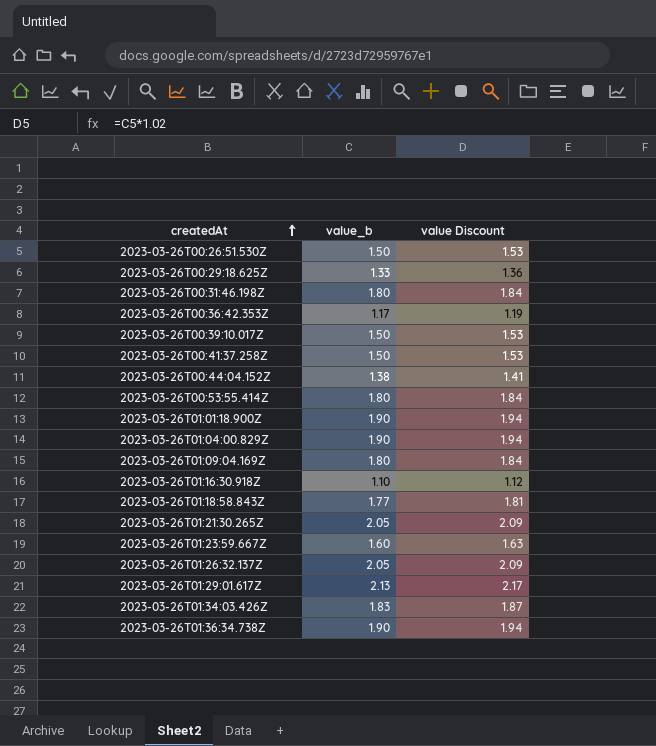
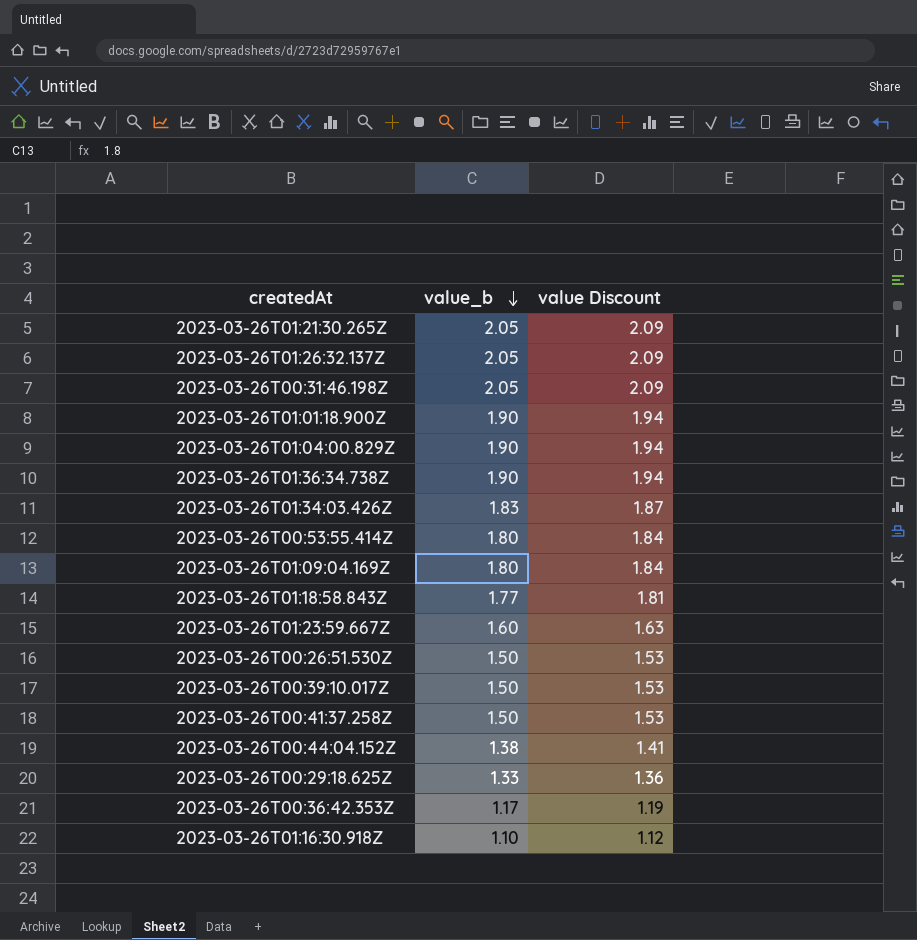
row order: createdAt ascending -> value_b descending
row 2023-03-26T01:29:01.617Z: 2.13 | 2.17 -> none
2023-03-26T00:31:46.198Z | value_b: 1.80 -> 2.05
2023-03-26T00:31:46.198Z | value Discount: 1.84 -> 2.09

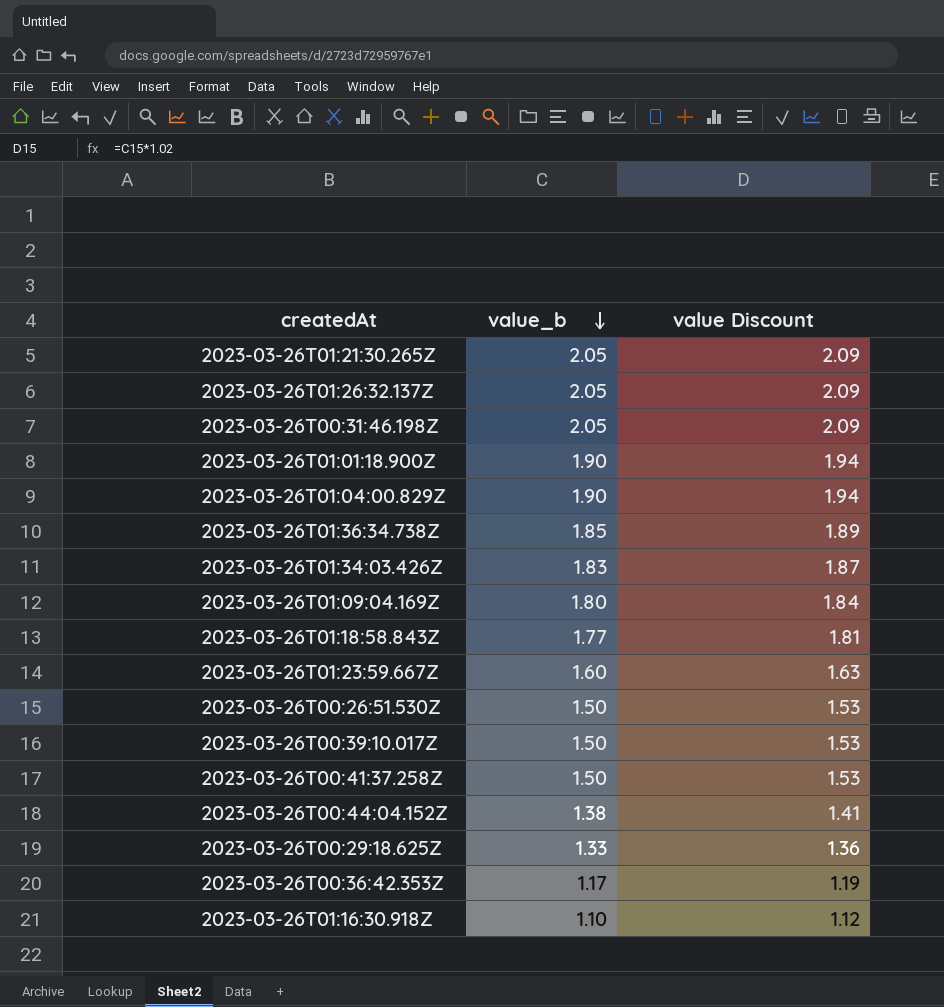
row 2023-03-26T00:53:55.414Z: 1.80 | 1.84 -> none
2023-03-26T01:36:34.738Z | value_b: 1.90 -> 1.85
2023-03-26T01:36:34.738Z | value Discount: 1.94 -> 1.89

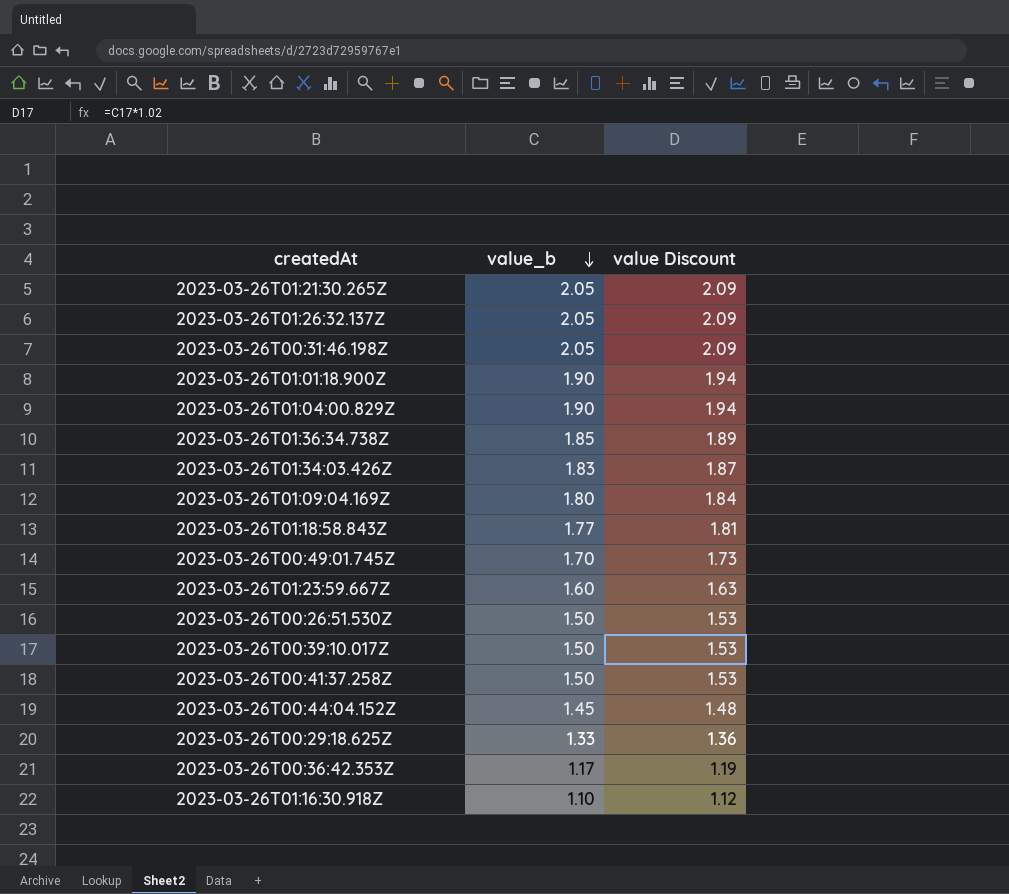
row 2023-03-26T00:49:01.745Z: none -> 1.70 | 1.73
2023-03-26T00:44:04.152Z | value_b: 1.38 -> 1.45
2023-03-26T00:44:04.152Z | value Discount: 1.41 -> 1.48

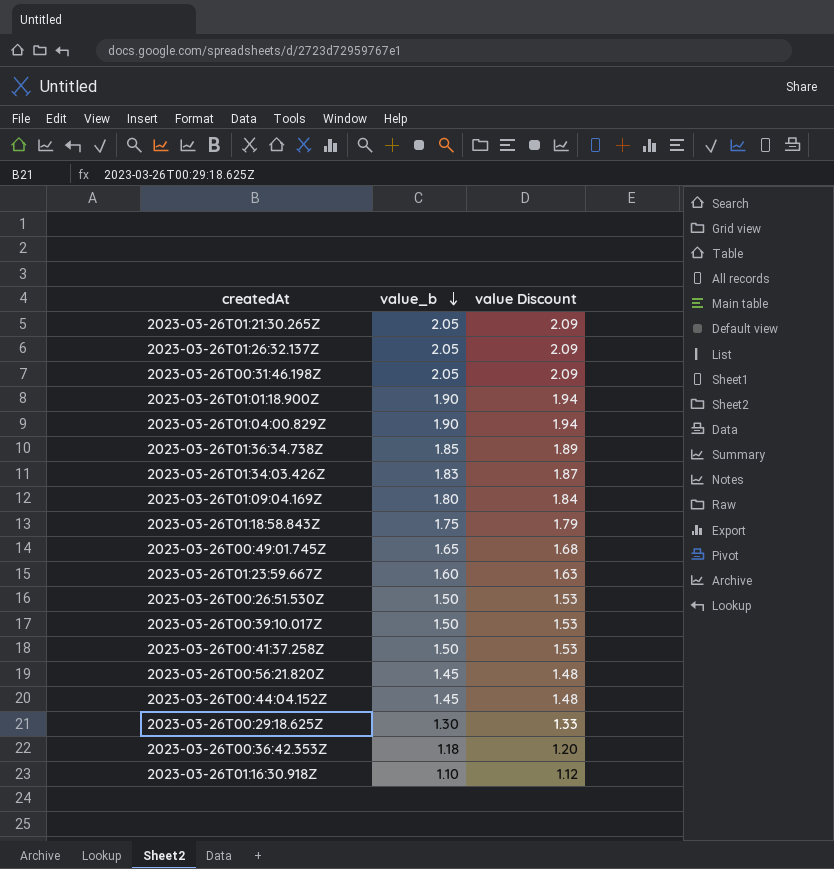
2023-03-26T01:18:58.843Z | value_b: 1.77 -> 1.75
2023-03-26T01:18:58.843Z | value Discount: 1.81 -> 1.79
2023-03-26T00:49:01.745Z | value_b: 1.70 -> 1.65
2023-03-26T00:49:01.745Z | value Discount: 1.73 -> 1.68
row 2023-03-26T00:56:21.820Z: none -> 1.45 | 1.48
2023-03-26T00:29:18.625Z | value_b: 1.33 -> 1.30
2023-03-26T00:29:18.625Z | value Discount: 1.36 -> 1.33
2023-03-26T00:36:42.353Z | value_b: 1.17 -> 1.18
2023-03-26T00:36:42.353Z | value Discount: 1.19 -> 1.20

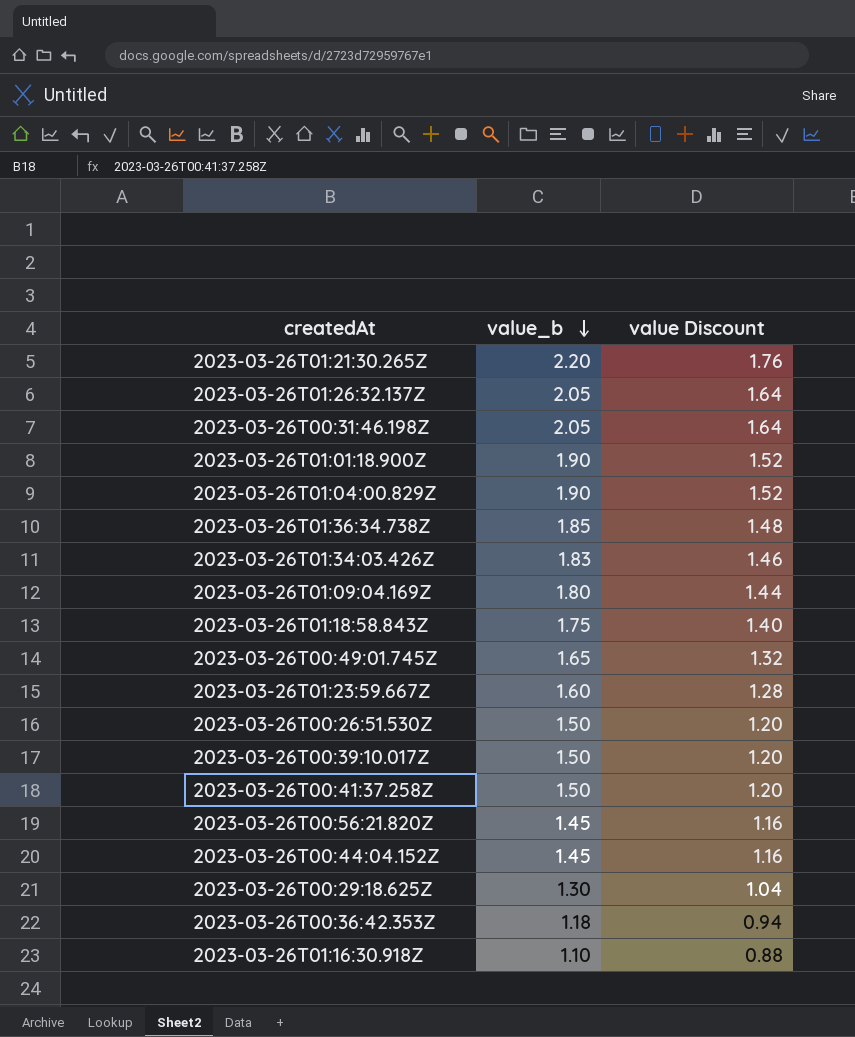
column value Discount | formula: [value_b] * 1.02 -> [value_b] * 0.8
2023-03-26T01:21:30.265Z | value_b: 2.05 -> 2.20

